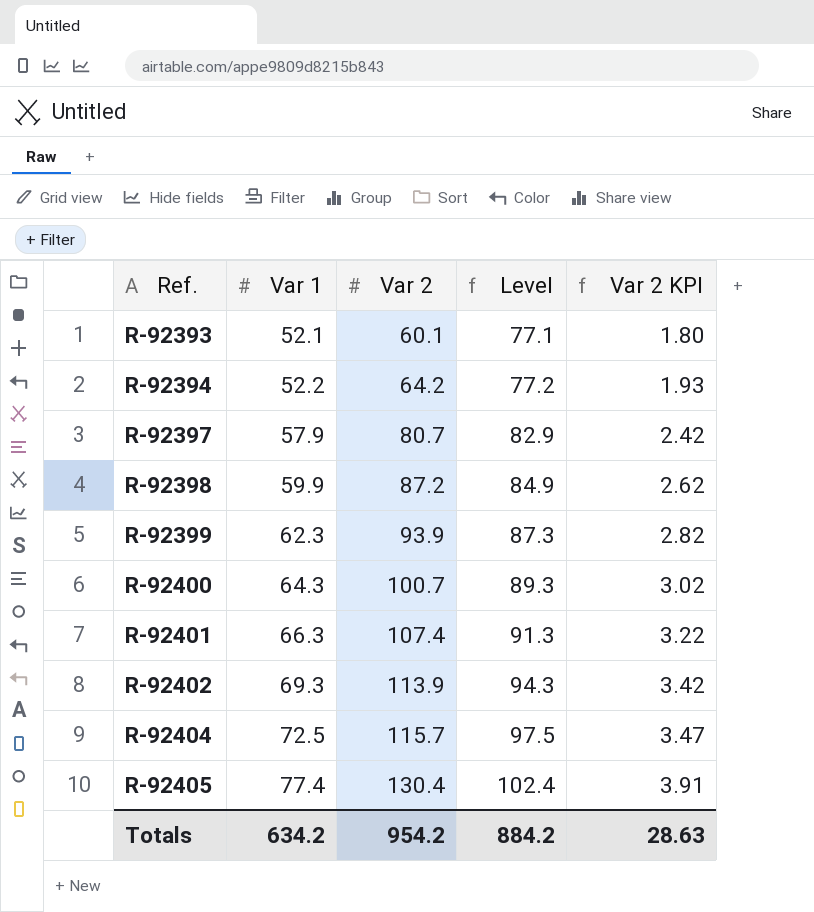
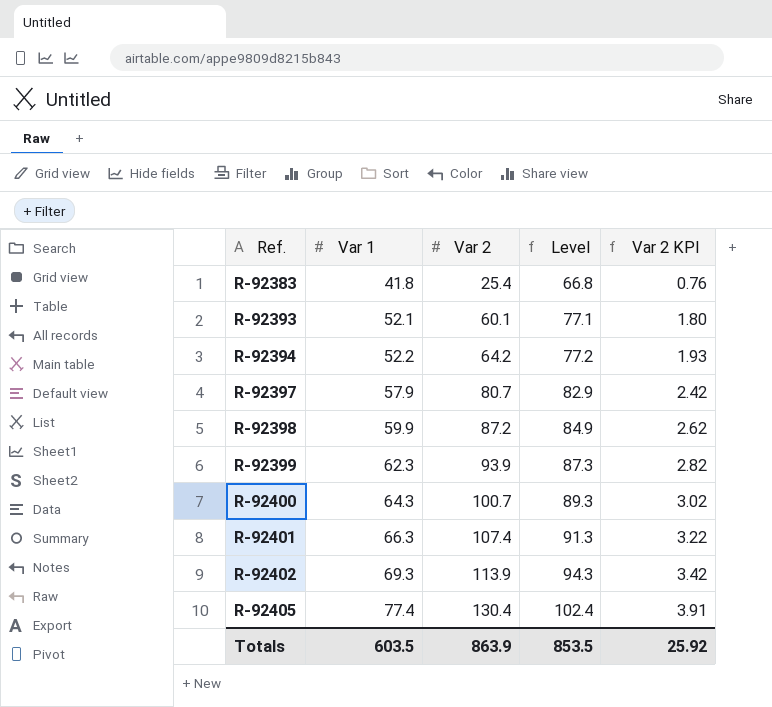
row R-92404: 72.5 | 115.7 | 97.5 | 3.47 -> none
row R-92383: none -> 41.8 | 25.4 | 66.8 | 0.76
Totals | Var 1: 634.2 -> 603.5
Totals | Var 2: 954.2 -> 863.9
Totals | Level: 884.2 -> 853.5
Totals | Var 2 KPI: 28.63 -> 25.92

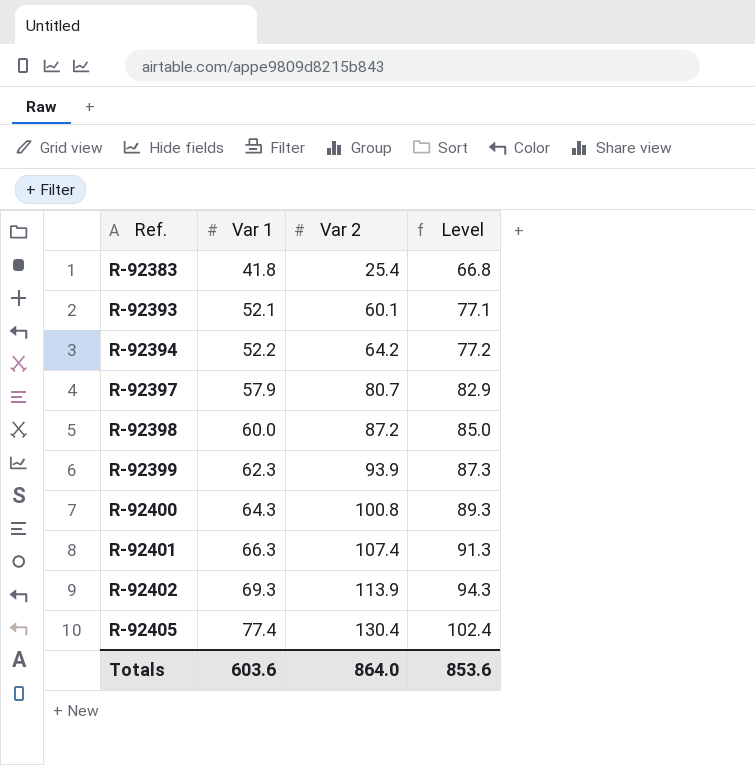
column Var 2 KPI | formula: [Var 2] * 0.03 -> none
R-92398 | Var 1: 59.9 -> 60.0
R-92398 | Level: 84.9 -> 85.0
R-92400 | Var 2: 100.7 -> 100.8
Totals | Var 1: 603.5 -> 603.6
Totals | Var 2: 863.9 -> 864.0
Totals | Level: 853.5 -> 853.6

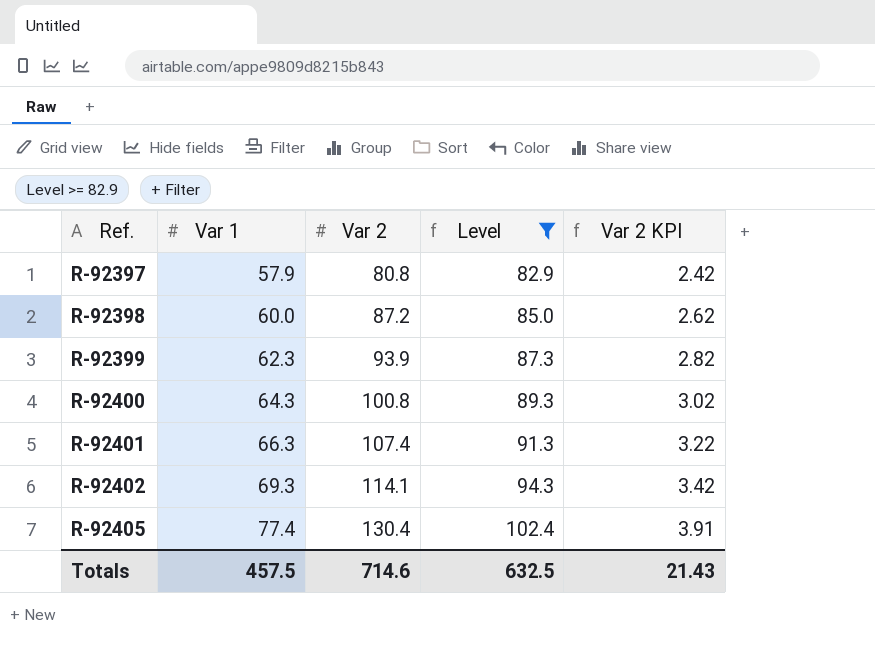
filter: none -> Level >= 82.9
column Var 2 KPI | formula: none -> [Var 2] * 0.03
R-92397 | Var 2: 80.7 -> 80.8
R-92402 | Var 2: 113.9 -> 114.1
Totals | Var 1: 603.6 -> 457.5
Totals | Var 2: 864.0 -> 714.6
Totals | Level: 853.6 -> 632.5

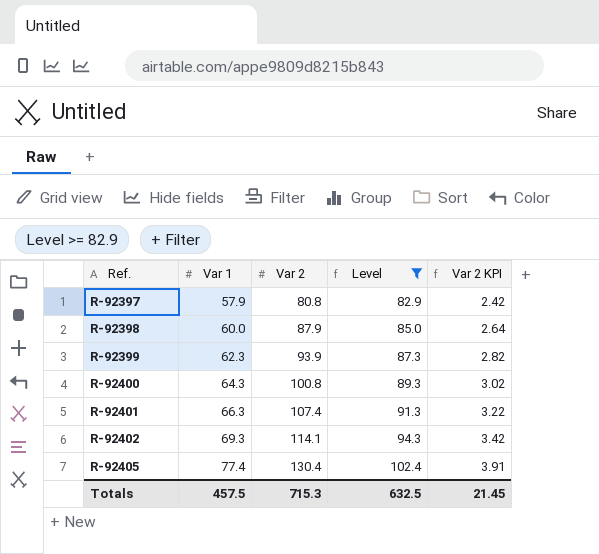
R-92398 | Var 2: 87.2 -> 87.9
R-92398 | Var 2 KPI: 2.62 -> 2.64
Totals | Var 2: 714.6 -> 715.3
Totals | Var 2 KPI: 21.43 -> 21.45

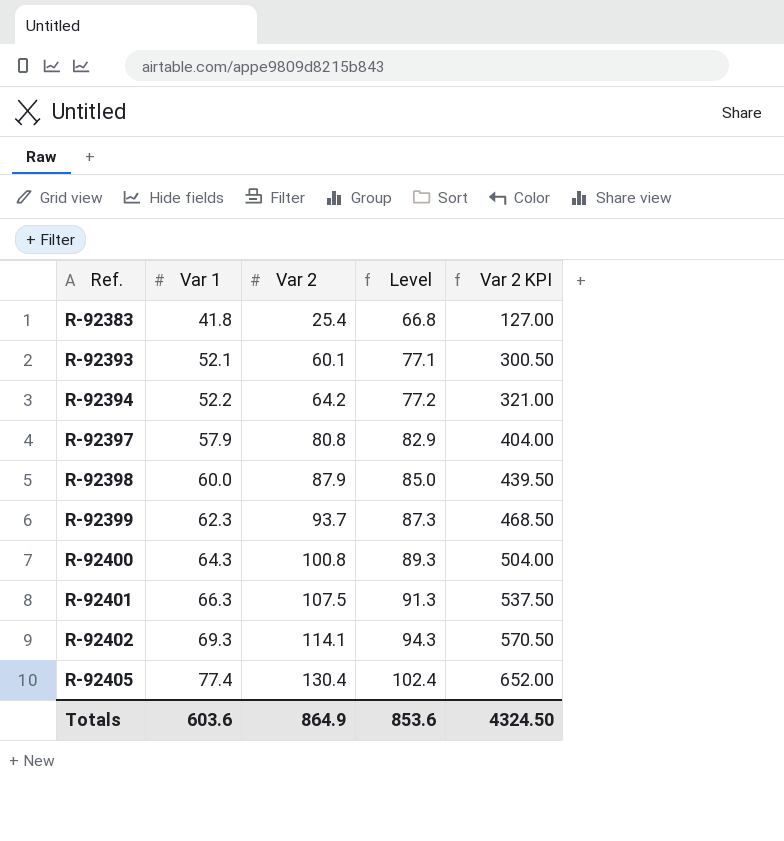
filter: Level >= 82.9 -> none
column Var 2 KPI | formula: [Var 2] * 0.03 -> [Var 2] * 5
R-92399 | Var 2: 93.9 -> 93.7
R-92401 | Var 2: 107.4 -> 107.5
Totals | Var 1: 457.5 -> 603.6
Totals | Var 2: 715.3 -> 864.9
Totals | Level: 632.5 -> 853.6
Totals | Var 2 KPI: 21.45 -> 4324.50

